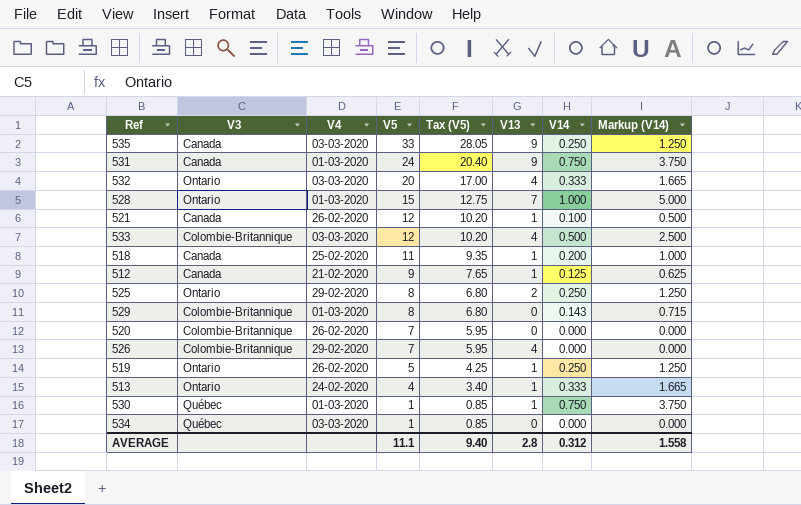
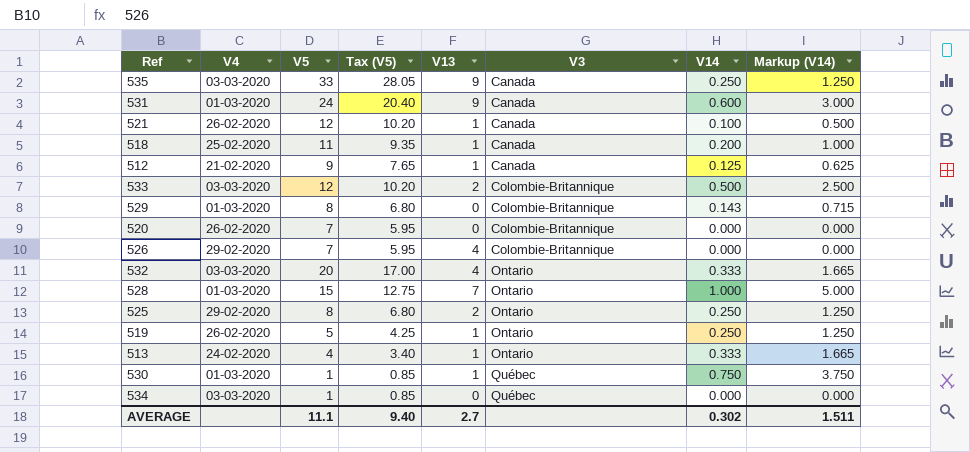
row order: V5 descending -> V3 ascending
column V3 | position: 2 -> 6
531 | V14: 0.750 -> 0.600
531 | Markup (V14): 3.750 -> 3.000
533 | V13: 4 -> 2
AVERAGE | V13: 2.8 -> 2.7
AVERAGE | V14: 0.312 -> 0.302
AVERAGE | Markup (V14): 1.558 -> 1.511

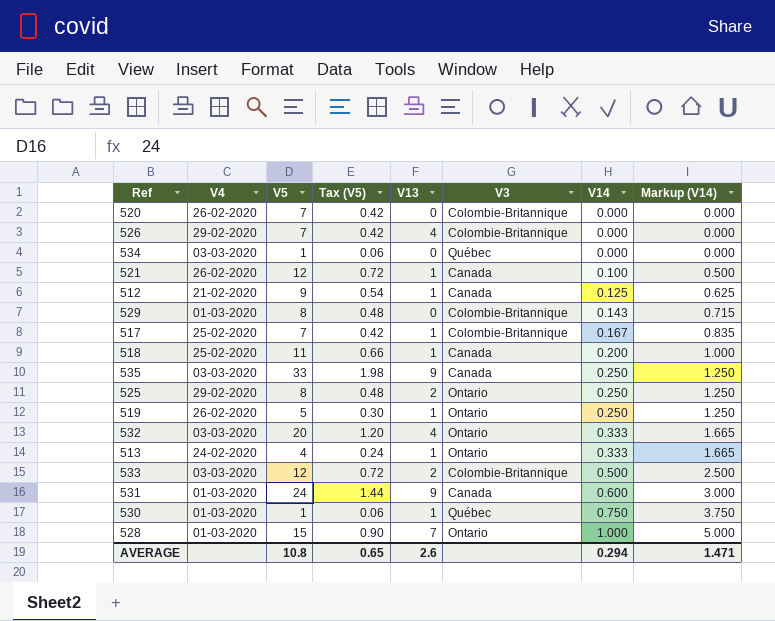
row order: V3 ascending -> V14 ascending
column Tax (V5) | formula: [V5] * 0.85 -> [V5] * 0.06
row 517: none -> 25-02-2020 | 7 | 0.42 | 1 | Colombie-Britannique | 0.167 | 0.835
AVERAGE | V5: 11.1 -> 10.8
AVERAGE | Tax (V5): 9.40 -> 0.65
AVERAGE | V13: 2.7 -> 2.6
AVERAGE | V14: 0.302 -> 0.294
AVERAGE | Markup (V14): 1.511 -> 1.471

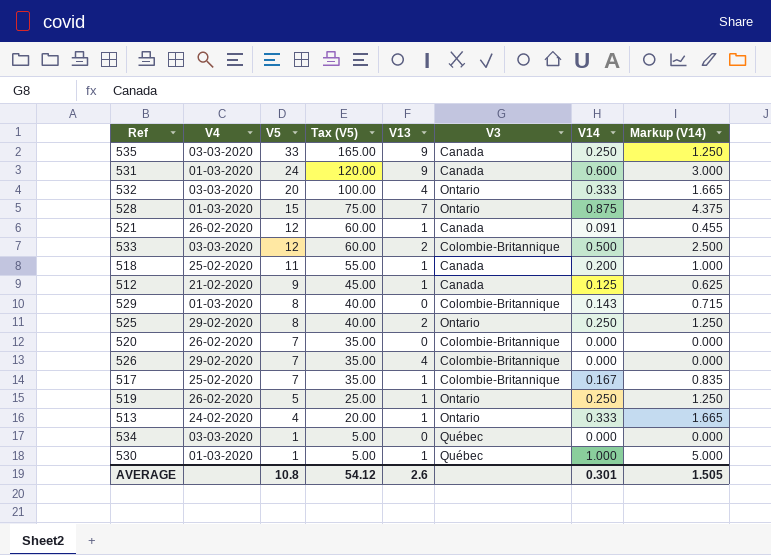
row order: V14 ascending -> V5 descending
column Tax (V5) | formula: [V5] * 0.06 -> [V5] * 5
528 | V14: 1.000 -> 0.875
528 | Markup (V14): 5.000 -> 4.375
521 | V14: 0.100 -> 0.091
521 | Markup (V14): 0.500 -> 0.455
530 | V14: 0.750 -> 1.000
530 | Markup (V14): 3.750 -> 5.000
AVERAGE | Tax (V5): 0.65 -> 54.12
AVERAGE | V14: 0.294 -> 0.301
AVERAGE | Markup (V14): 1.471 -> 1.505

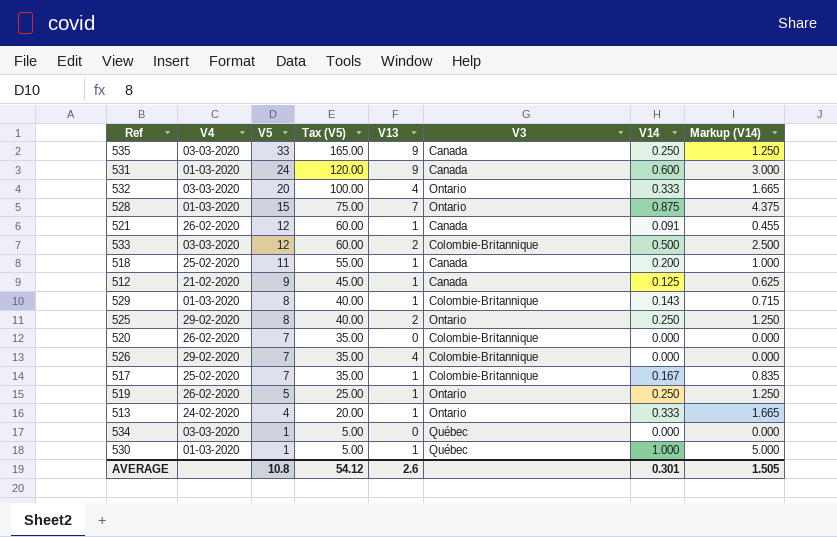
529 | V13: 0 -> 1

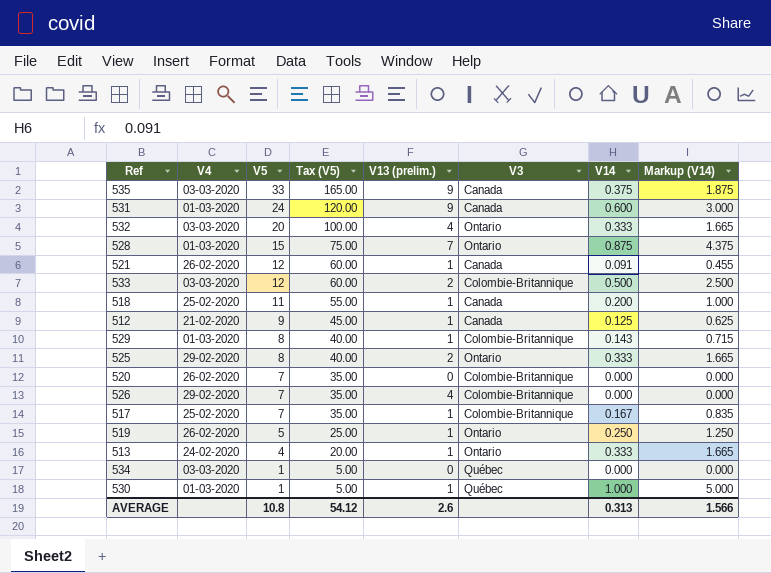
column name: V13 -> V13 (prelim.)
535 | V14: 0.250 -> 0.375
535 | Markup (V14): 1.250 -> 1.875
525 | V14: 0.250 -> 0.333
525 | Markup (V14): 1.250 -> 1.665
AVERAGE | V14: 0.301 -> 0.313
AVERAGE | Markup (V14): 1.505 -> 1.566

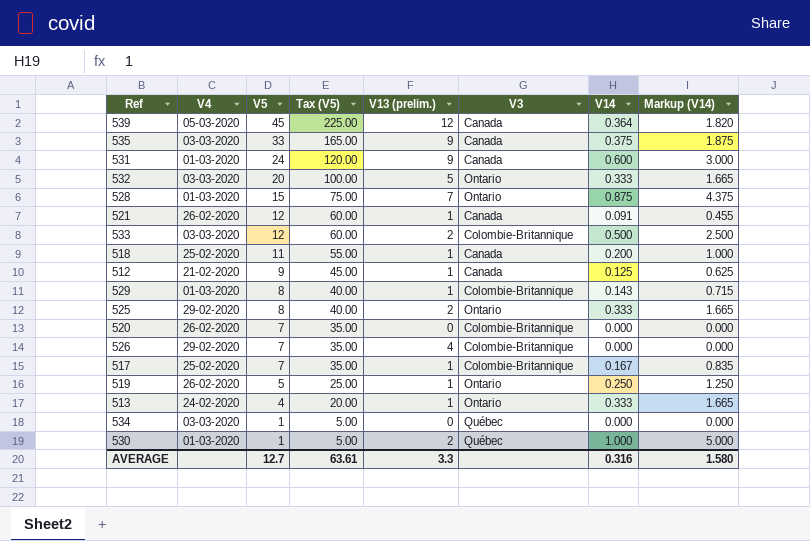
row 539: none -> 05-03-2020 | 45 | 225.00 | 12 | Canada | 0.364 | 1.820
532 | V13 (prelim.): 4 -> 5
530 | V13 (prelim.): 1 -> 2
AVERAGE | V5: 10.8 -> 12.7
AVERAGE | Tax (V5): 54.12 -> 63.61
AVERAGE | V13 (prelim.): 2.6 -> 3.3
AVERAGE | V14: 0.313 -> 0.316
AVERAGE | Markup (V14): 1.566 -> 1.580

